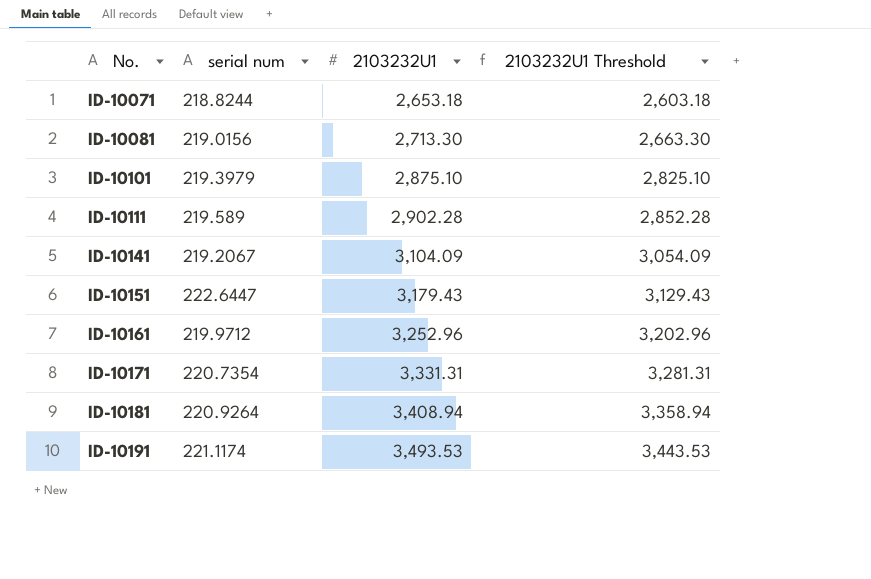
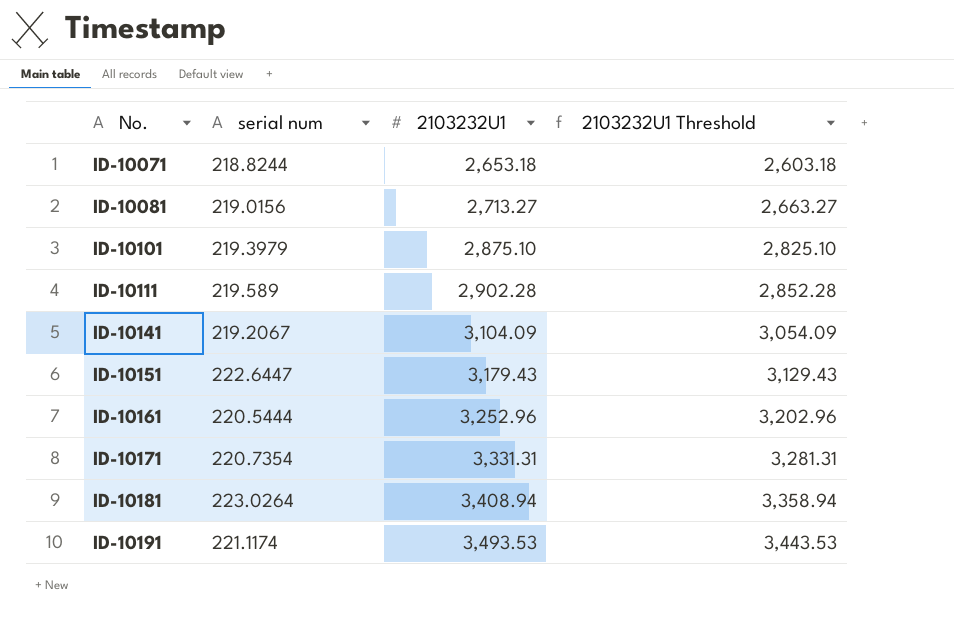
ID-10081 | 2103232U1: 2,713.30 -> 2,713.27
ID-10081 | 2103232U1 Threshold: 2,663.30 -> 2,663.27
ID-10161 | serial num: 219.9712 -> 220.5444
ID-10181 | serial num: 220.9264 -> 223.0264

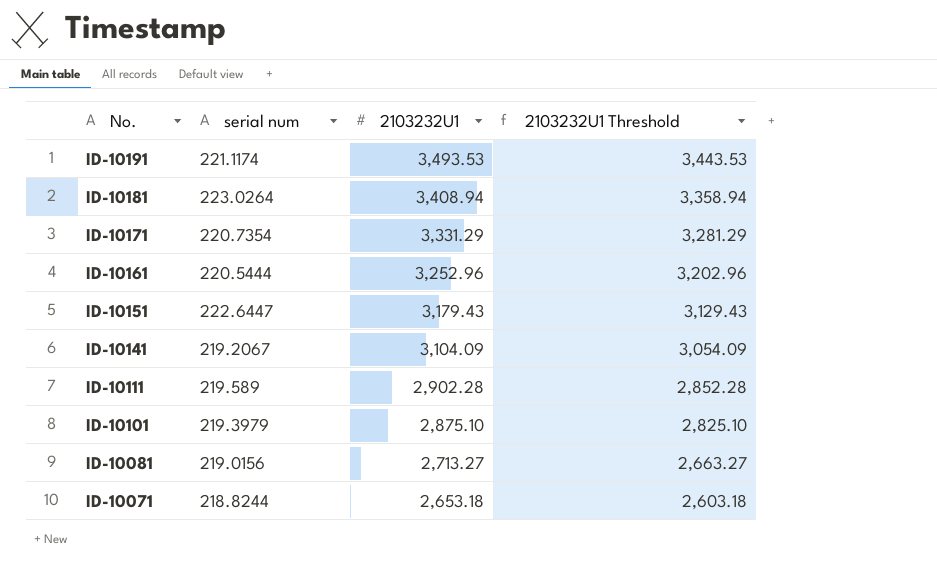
row order: No. ascending -> No. descending
ID-10171 | 2103232U1: 3,331.31 -> 3,331.29
ID-10171 | 2103232U1 Threshold: 3,281.31 -> 3,281.29

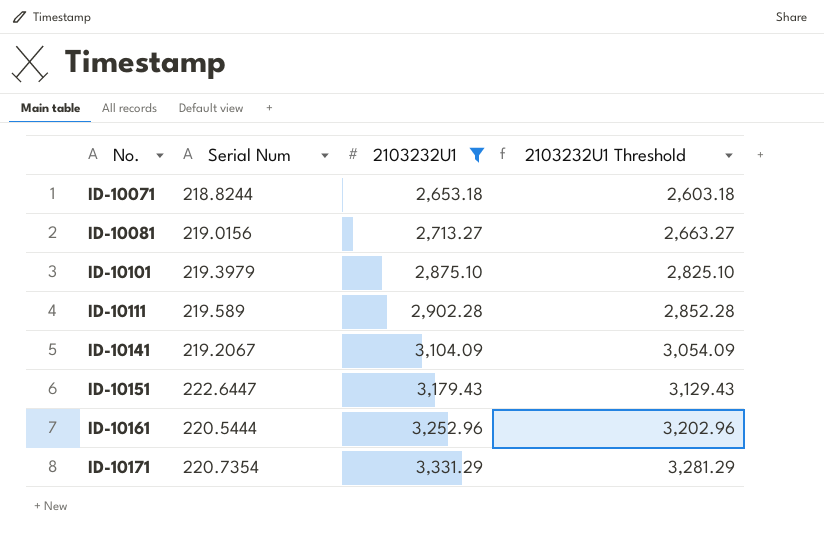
filter: none -> 2103232U1 <= 3,331.29
row order: No. descending -> No. ascending
column name: serial num -> Serial Num

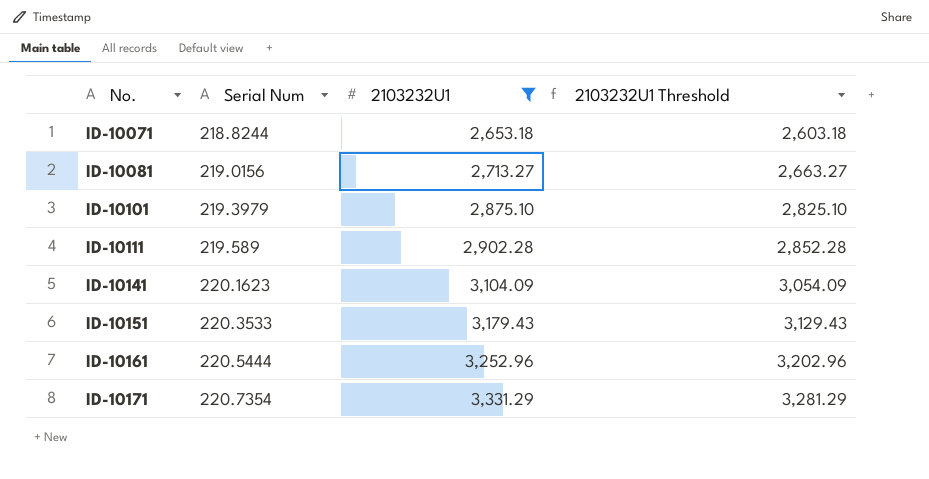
ID-10141 | Serial Num: 219.2067 -> 220.1623
ID-10151 | Serial Num: 222.6447 -> 220.3533

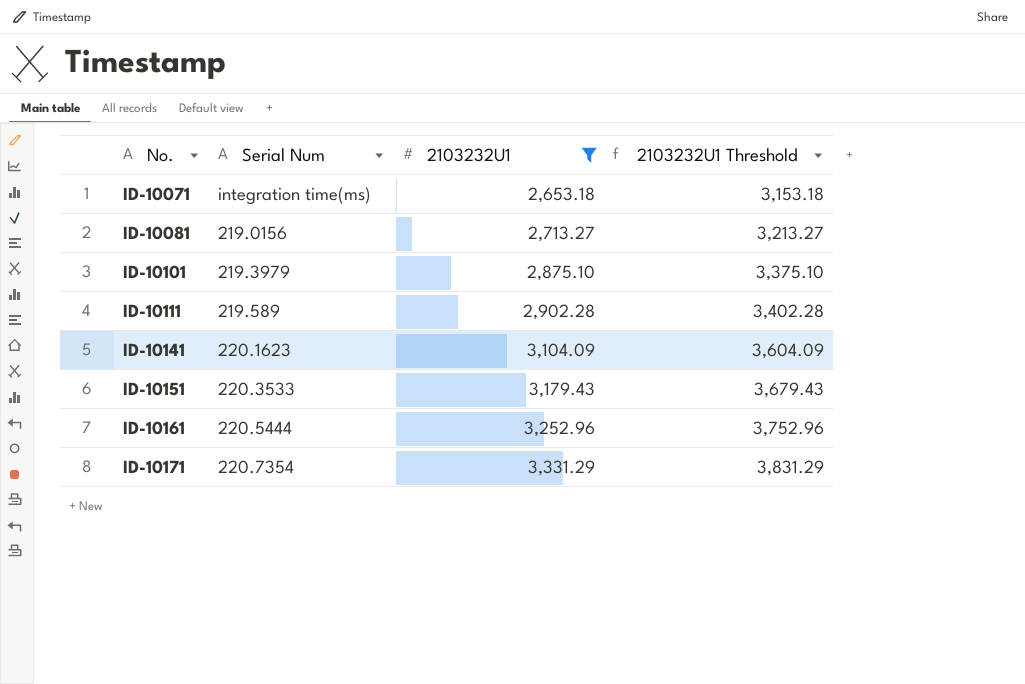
column 2103232U1 Threshold | formula: [2103232U1] - 50 -> [2103232U1] + 500
ID-10071 | Serial Num: 218.8244 -> integration time(ms)

